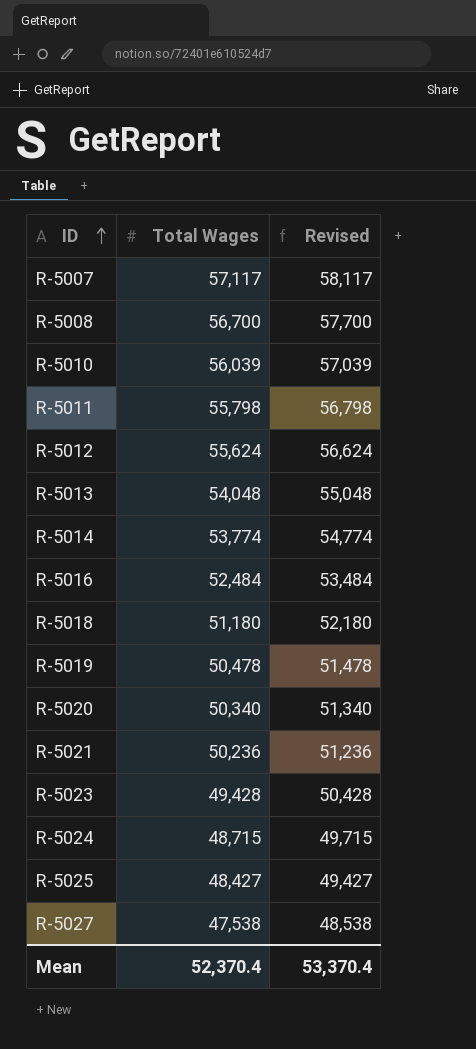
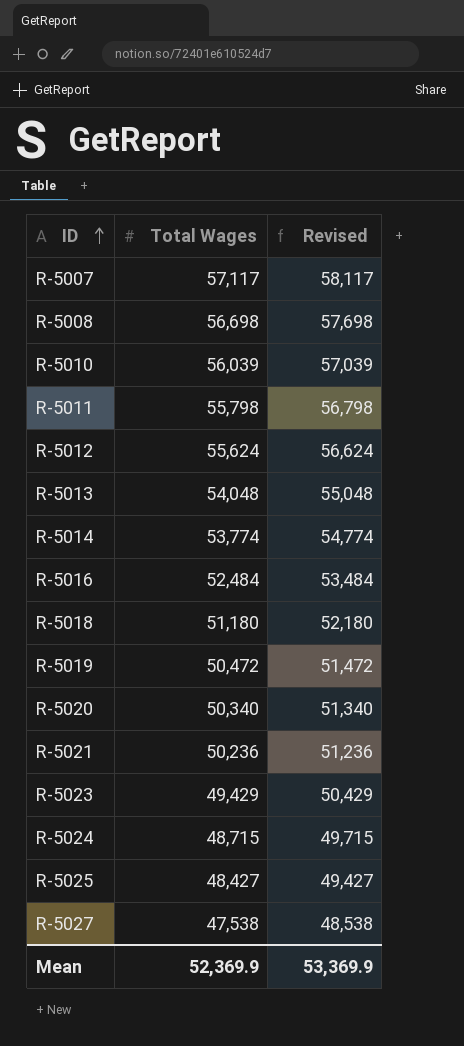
R-5008 | Total Wages: 56,700 -> 56,698
R-5008 | Revised: 57,700 -> 57,698
R-5019 | Total Wages: 50,478 -> 50,472
R-5019 | Revised: 51,478 -> 51,472
R-5023 | Total Wages: 49,428 -> 49,429
R-5023 | Revised: 50,428 -> 50,429
Mean | Total Wages: 52,370.4 -> 52,369.9
Mean | Revised: 53,370.4 -> 53,369.9

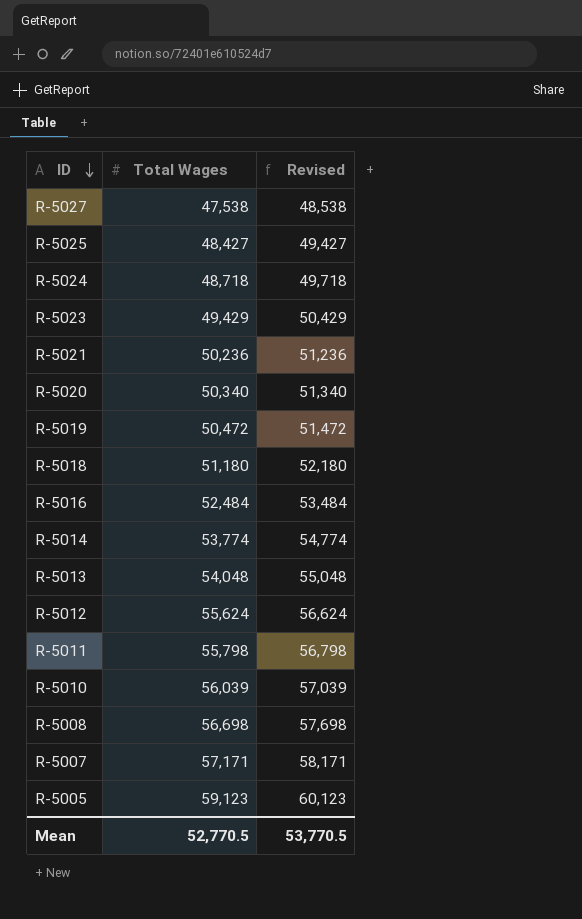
row order: ID ascending -> ID descending
R-5024 | Total Wages: 48,715 -> 48,718
R-5024 | Revised: 49,715 -> 49,718
R-5007 | Total Wages: 57,117 -> 57,171
R-5007 | Revised: 58,117 -> 58,171
row R-5005: none -> 59,123 | 60,123
Mean | Total Wages: 52,369.9 -> 52,770.5
Mean | Revised: 53,369.9 -> 53,770.5

